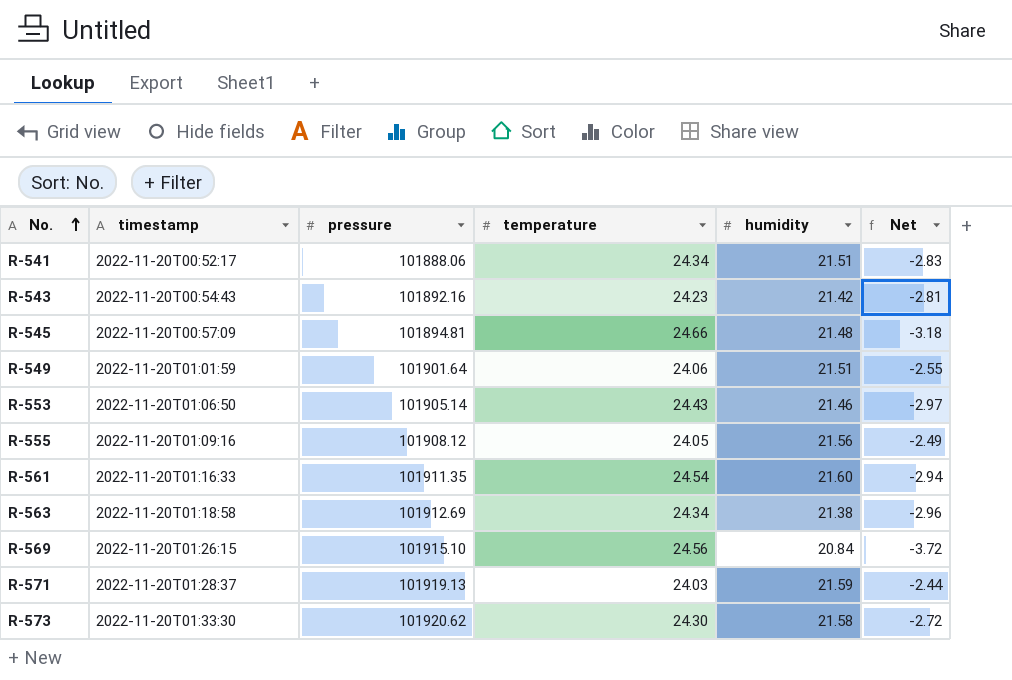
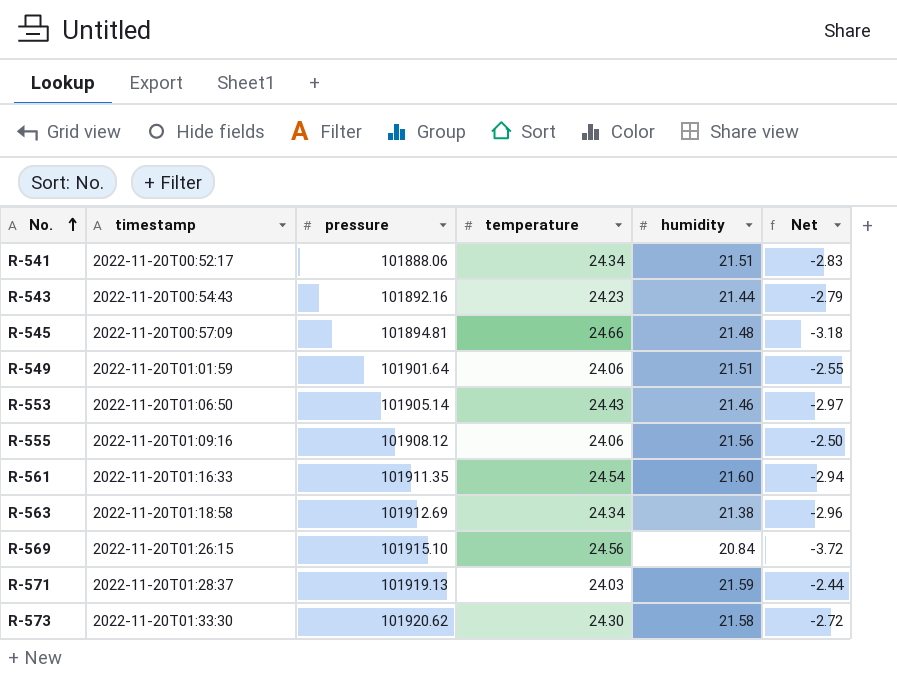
R-543 | humidity: 21.42 -> 21.44
R-543 | Net: -2.81 -> -2.79
R-555 | temperature: 24.05 -> 24.06
R-555 | Net: -2.49 -> -2.50

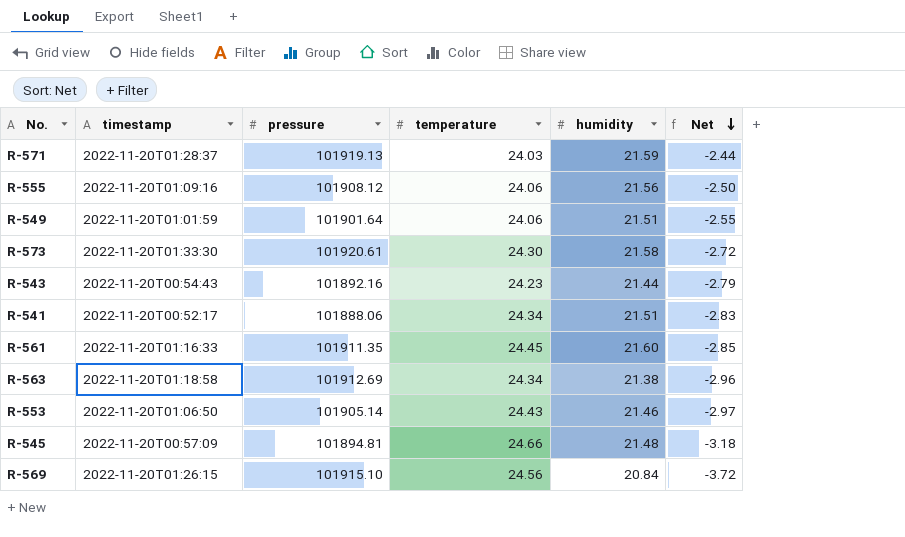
row order: No. ascending -> Net descending
R-573 | pressure: 101920.62 -> 101920.61
R-561 | temperature: 24.54 -> 24.45
R-561 | Net: -2.94 -> -2.85

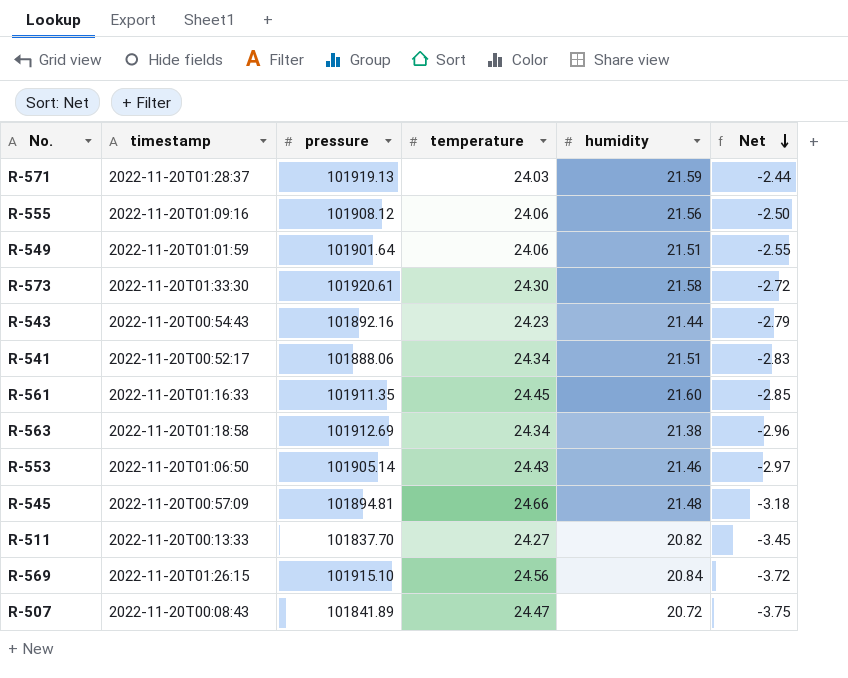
row R-511: none -> 2022-11-20T00:13:33 | 101837.70 | 24.27 | 20.82 | -3.45
row R-507: none -> 2022-11-20T00:08:43 | 101841.89 | 24.47 | 20.72 | -3.75

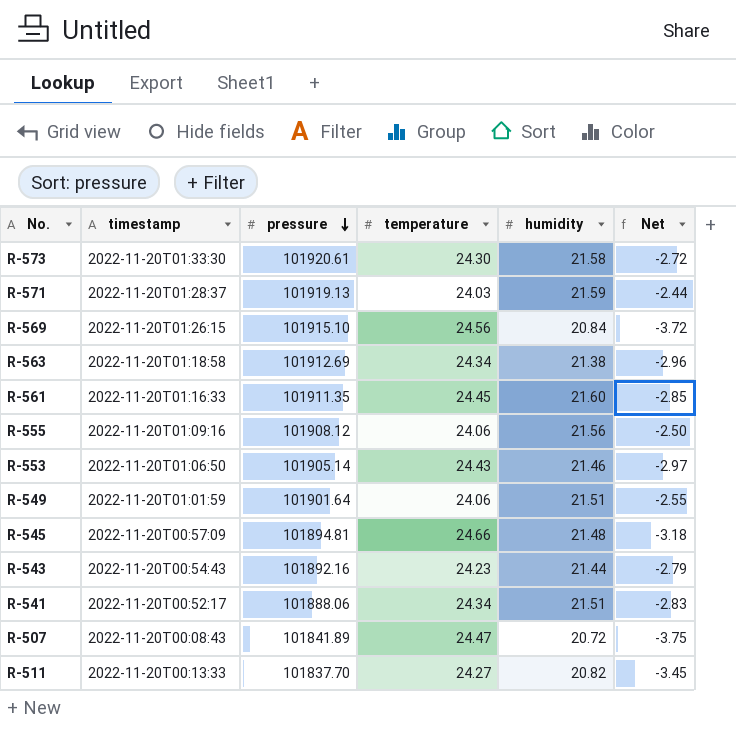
row order: Net descending -> pressure descending

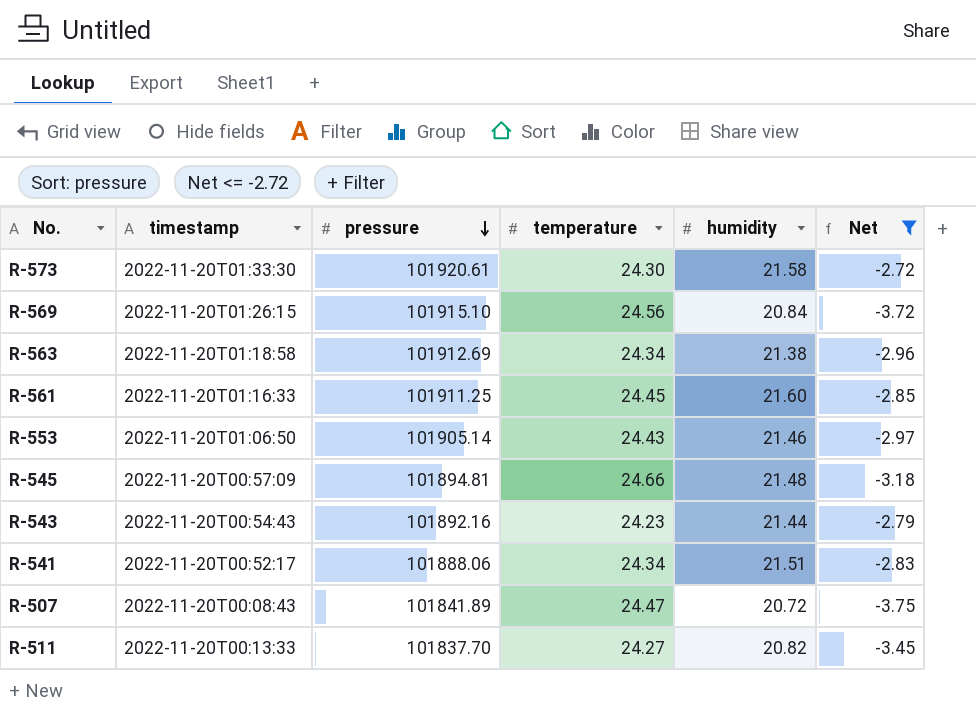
filter: none -> Net <= -2.72
R-561 | pressure: 101911.35 -> 101911.25

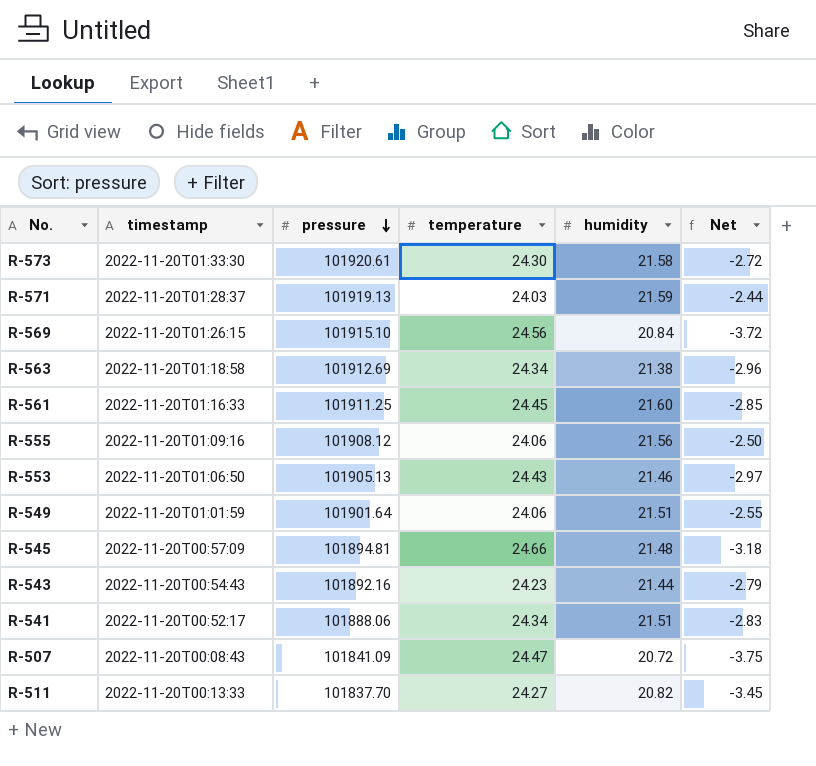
filter: Net <= -2.72 -> none
R-553 | pressure: 101905.14 -> 101905.13
R-507 | pressure: 101841.89 -> 101841.09

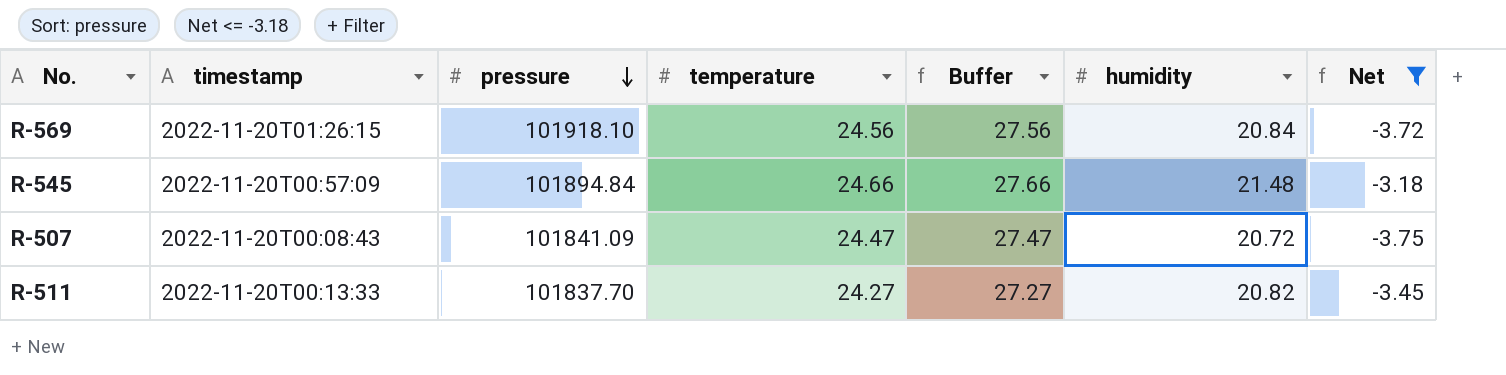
filter: none -> Net <= -3.18
column Buffer | formula: none -> [temperature] + 3
R-569 | pressure: 101915.10 -> 101918.10
R-545 | pressure: 101894.81 -> 101894.84

